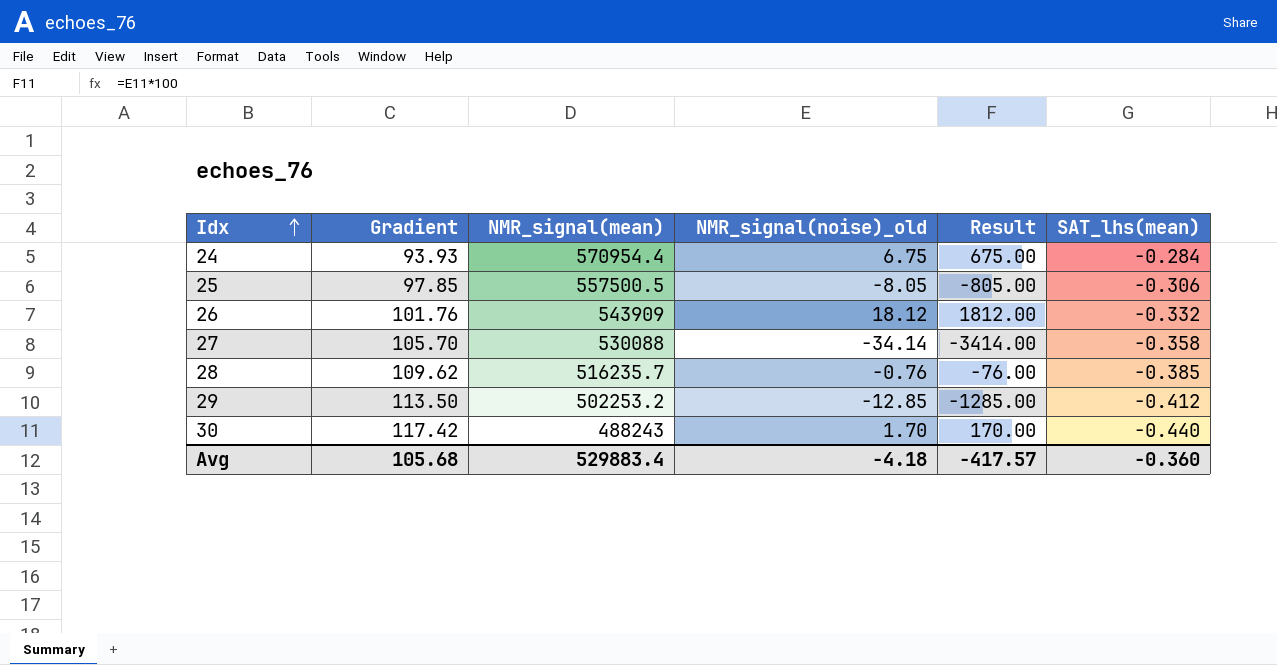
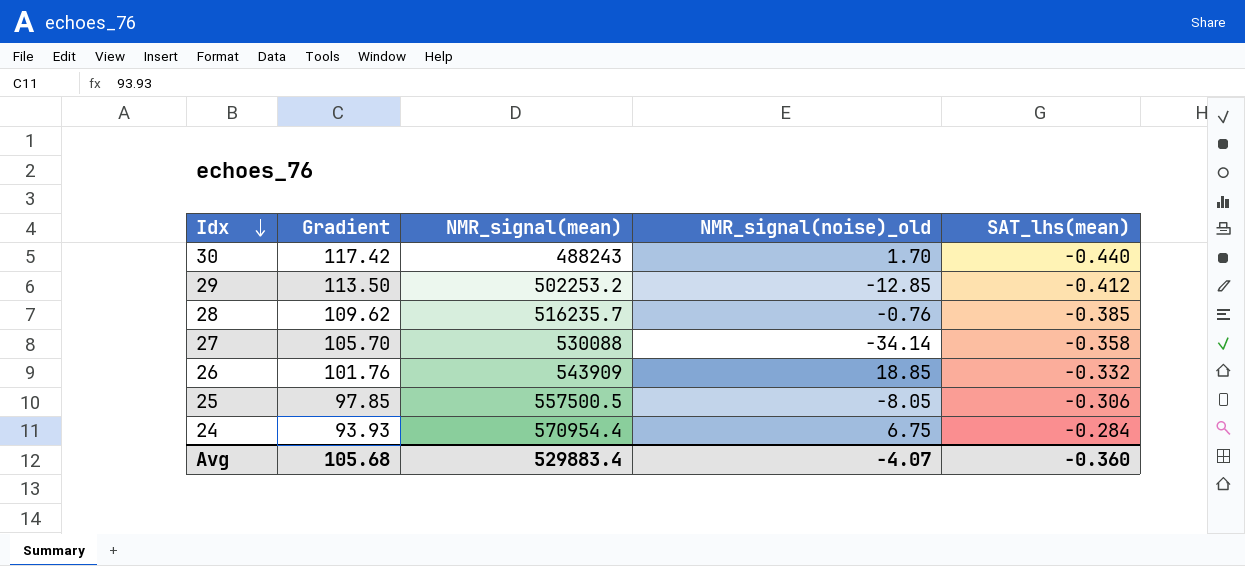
row order: Idx ascending -> Idx descending
column Result | formula: [NMR_signal(noise)_old] * 100 -> none
26 | NMR_signal(noise)_old: 18.12 -> 18.85
Avg | NMR_signal(noise)_old: -4.18 -> -4.07

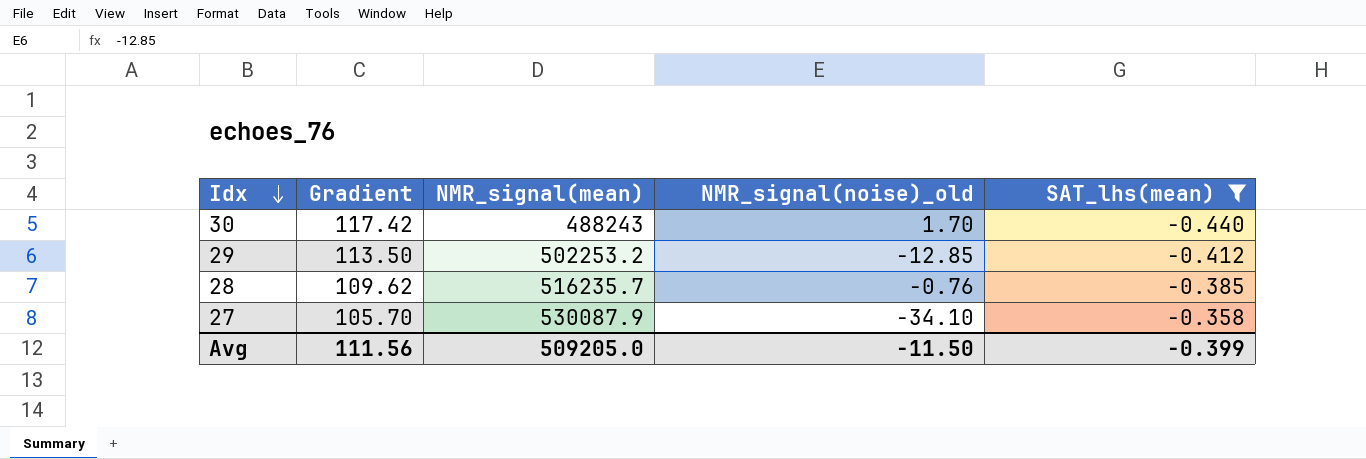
filter: none -> SAT_lhs(mean) <= -0.358
27 | NMR_signal(mean): 530088 -> 530087.9
27 | NMR_signal(noise)_old: -34.14 -> -34.10
Avg | Gradient: 105.68 -> 111.56
Avg | NMR_signal(mean): 529883.4 -> 509205.0
Avg | NMR_signal(noise)_old: -4.07 -> -11.50
Avg | SAT_lhs(mean): -0.360 -> -0.399

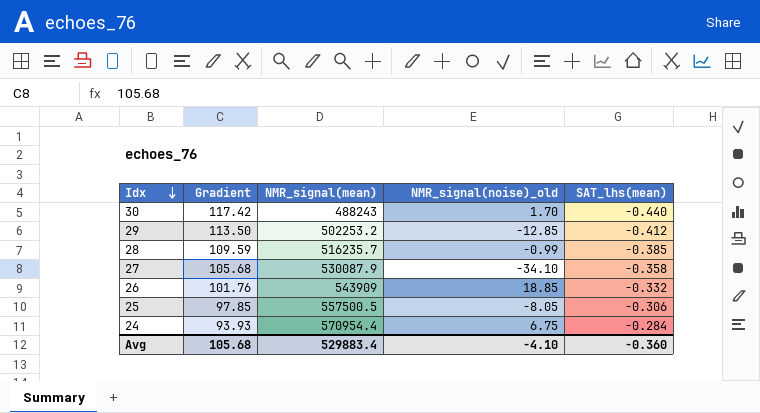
filter: SAT_lhs(mean) <= -0.358 -> none
28 | Gradient: 109.62 -> 109.59
28 | NMR_signal(noise)_old: -0.76 -> -0.99
27 | Gradient: 105.70 -> 105.68
Avg | Gradient: 111.56 -> 105.68
Avg | NMR_signal(mean): 509205.0 -> 529883.4
Avg | NMR_signal(noise)_old: -11.50 -> -4.10
Avg | SAT_lhs(mean): -0.399 -> -0.360

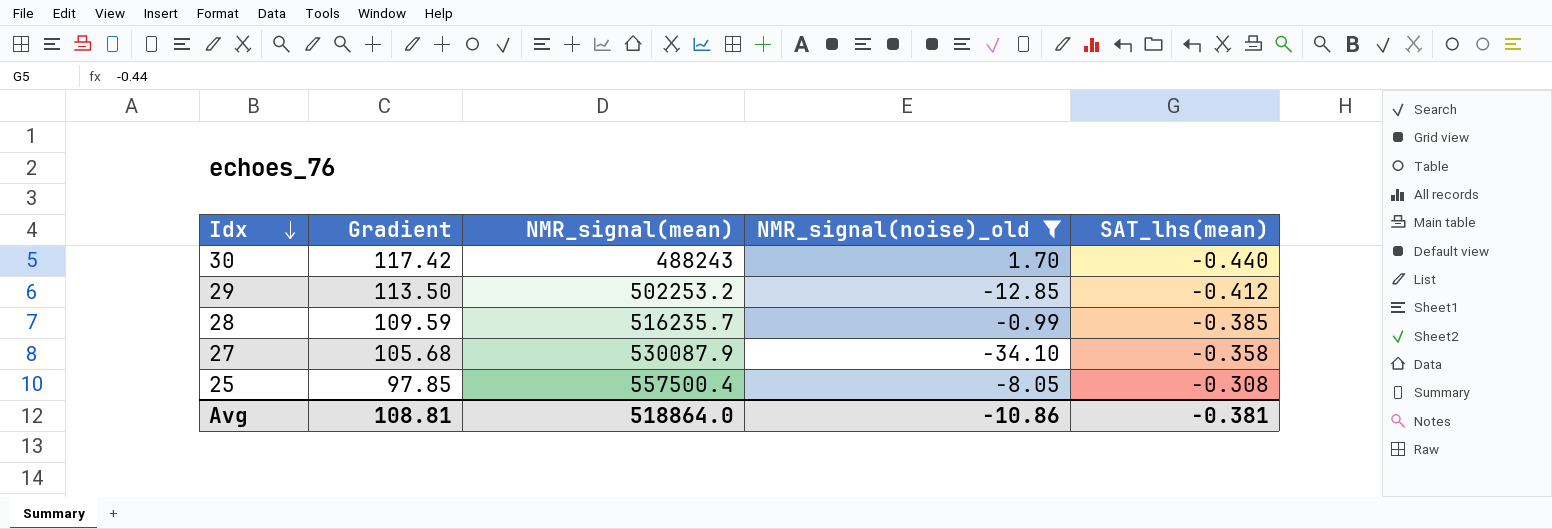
filter: none -> NMR_signal(noise)_old <= 1.70
25 | NMR_signal(mean): 557500.5 -> 557500.4
25 | SAT_lhs(mean): -0.306 -> -0.308
Avg | Gradient: 105.68 -> 108.81
Avg | NMR_signal(mean): 529883.4 -> 518864.0
Avg | NMR_signal(noise)_old: -4.10 -> -10.86
Avg | SAT_lhs(mean): -0.360 -> -0.381

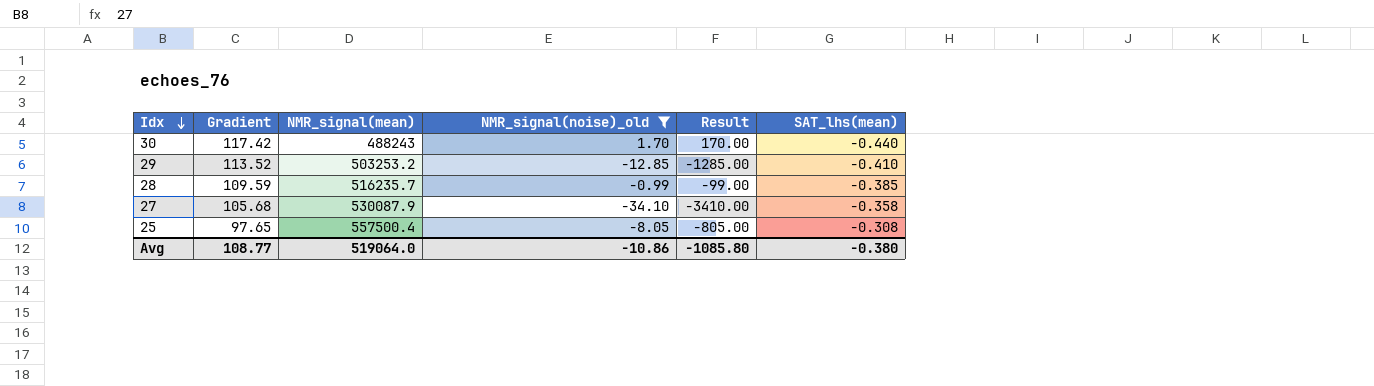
column Result | formula: none -> [NMR_signal(noise)_old] * 100
29 | Gradient: 113.50 -> 113.52
29 | NMR_signal(mean): 502253.2 -> 503253.2
29 | SAT_lhs(mean): -0.412 -> -0.410
25 | Gradient: 97.85 -> 97.65
Avg | Gradient: 108.81 -> 108.77
Avg | NMR_signal(mean): 518864.0 -> 519064.0
Avg | SAT_lhs(mean): -0.381 -> -0.380

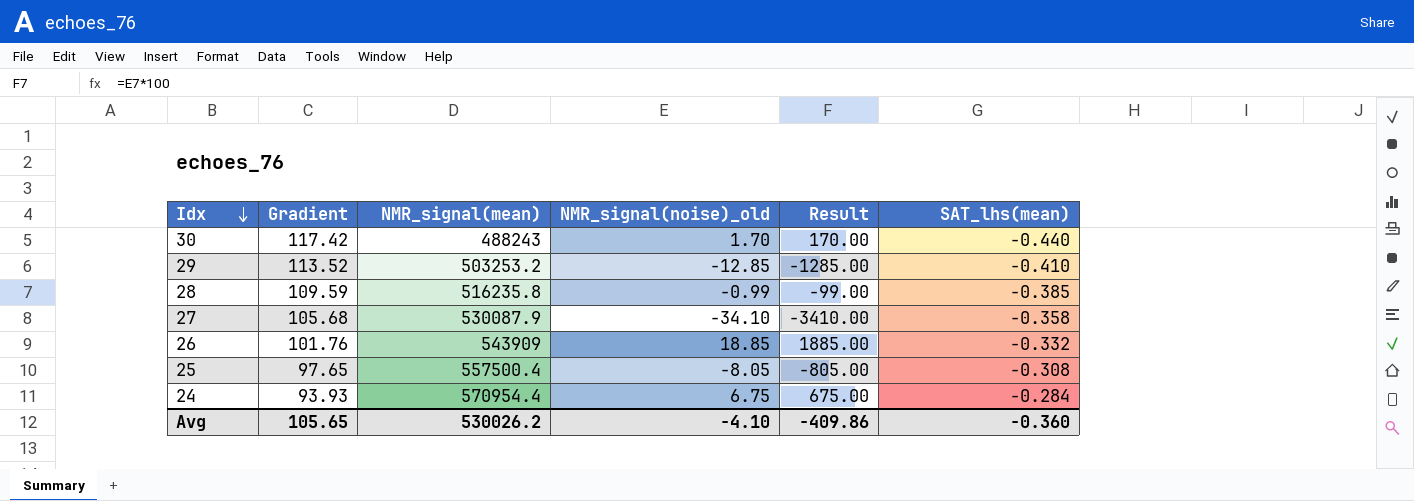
filter: NMR_signal(noise)_old <= 1.70 -> none
28 | NMR_signal(mean): 516235.7 -> 516235.8
Avg | Gradient: 108.77 -> 105.65
Avg | NMR_signal(mean): 519064.0 -> 530026.2
Avg | NMR_signal(noise)_old: -10.86 -> -4.10
Avg | Result: -1085.80 -> -409.86
Avg | SAT_lhs(mean): -0.380 -> -0.360

